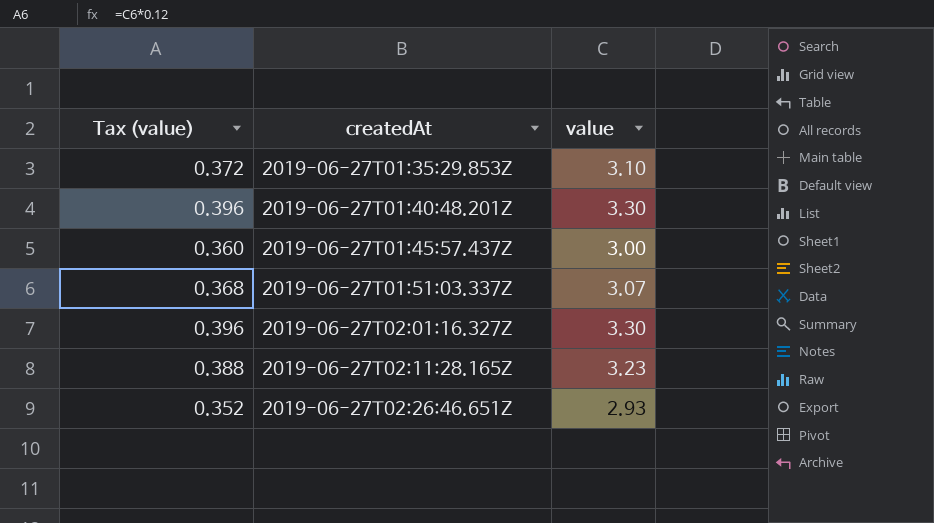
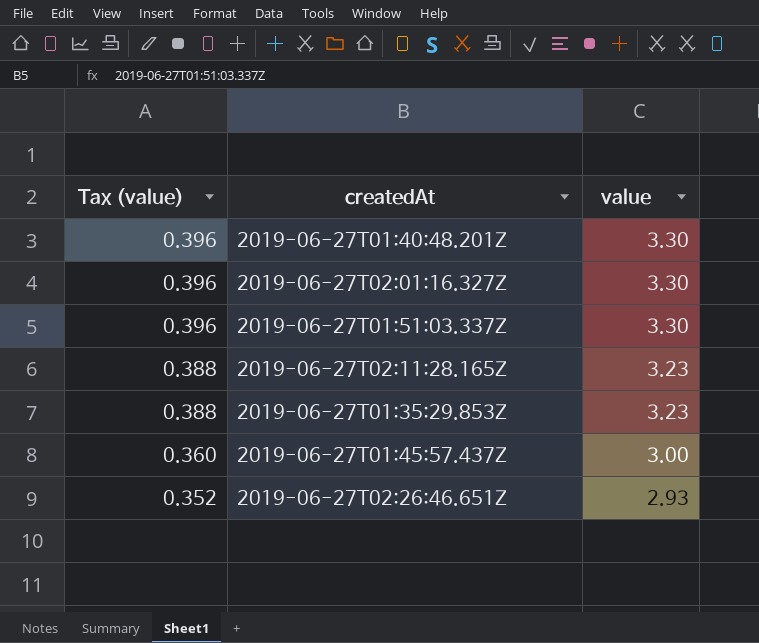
row order: createdAt ascending -> Tax (value) descending
2019-06-27T01:51:03.337Z | Tax (value): 0.368 -> 0.396
2019-06-27T01:51:03.337Z | value: 3.07 -> 3.30
2019-06-27T01:35:29.853Z | Tax (value): 0.372 -> 0.388
2019-06-27T01:35:29.853Z | value: 3.10 -> 3.23

